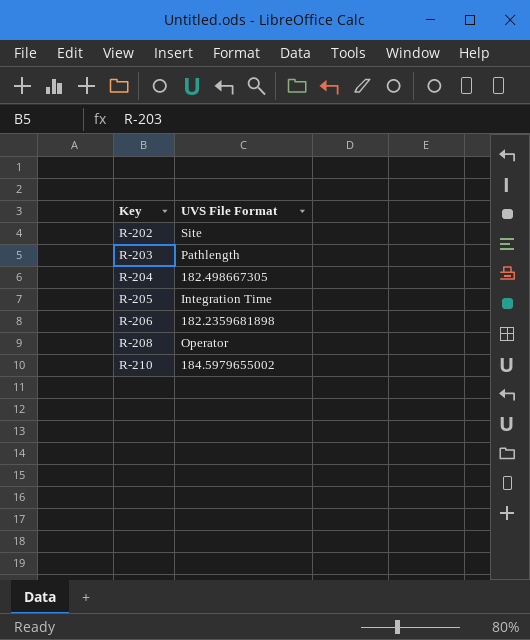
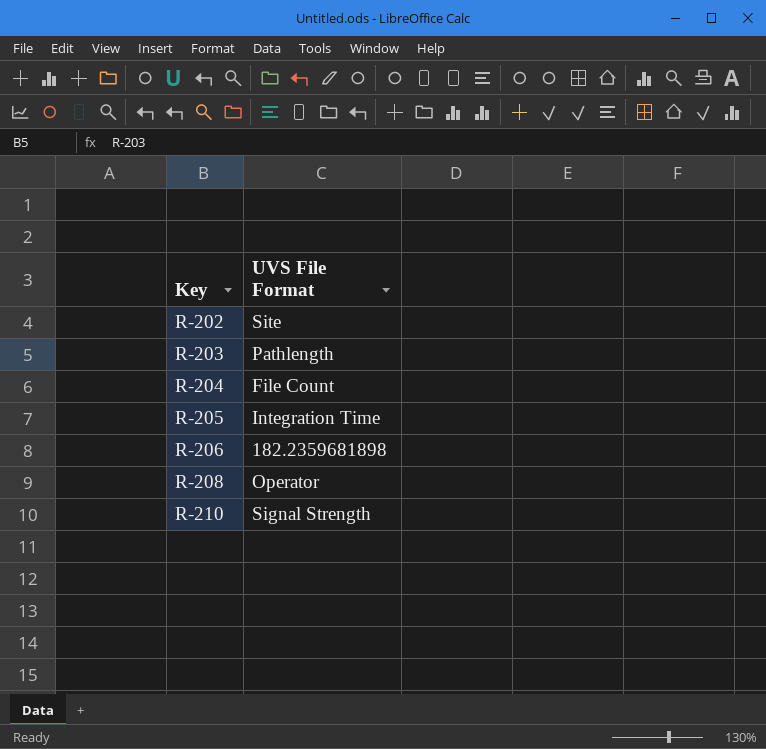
R-204 | UVS File Format: 182.498667305 -> File Count
R-210 | UVS File Format: 184.5979655002 -> Signal Strength

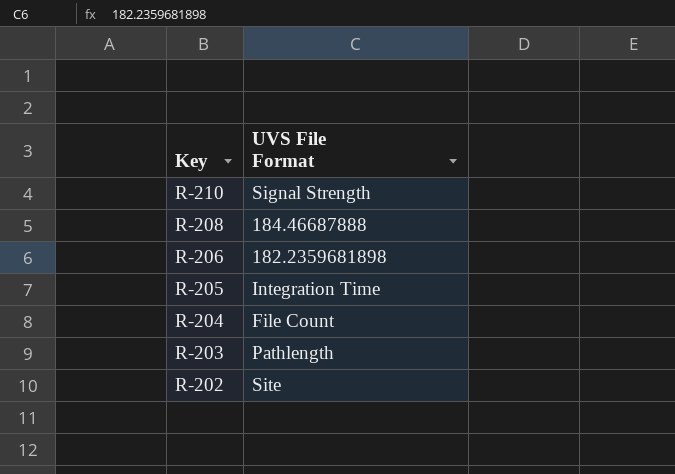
row order: Key ascending -> Key descending
R-208 | UVS File Format: Operator -> 184.46687888

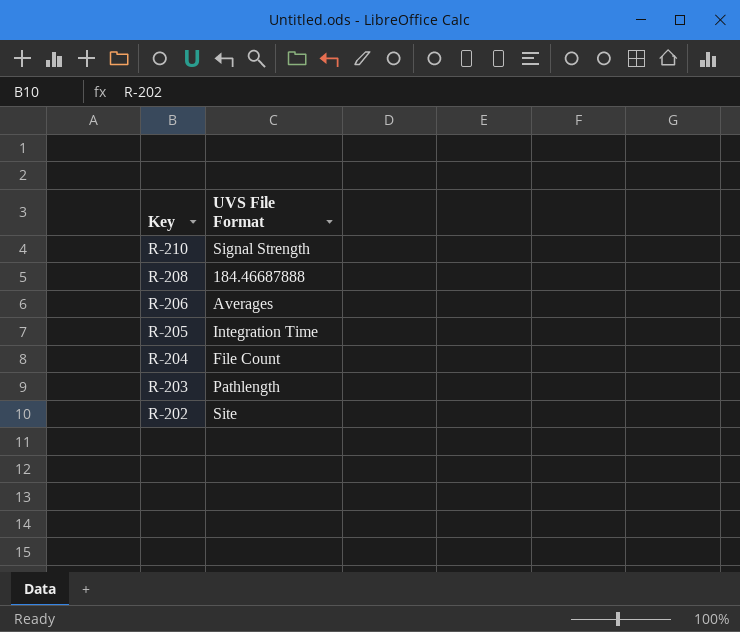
R-206 | UVS File Format: 182.2359681898 -> Averages

